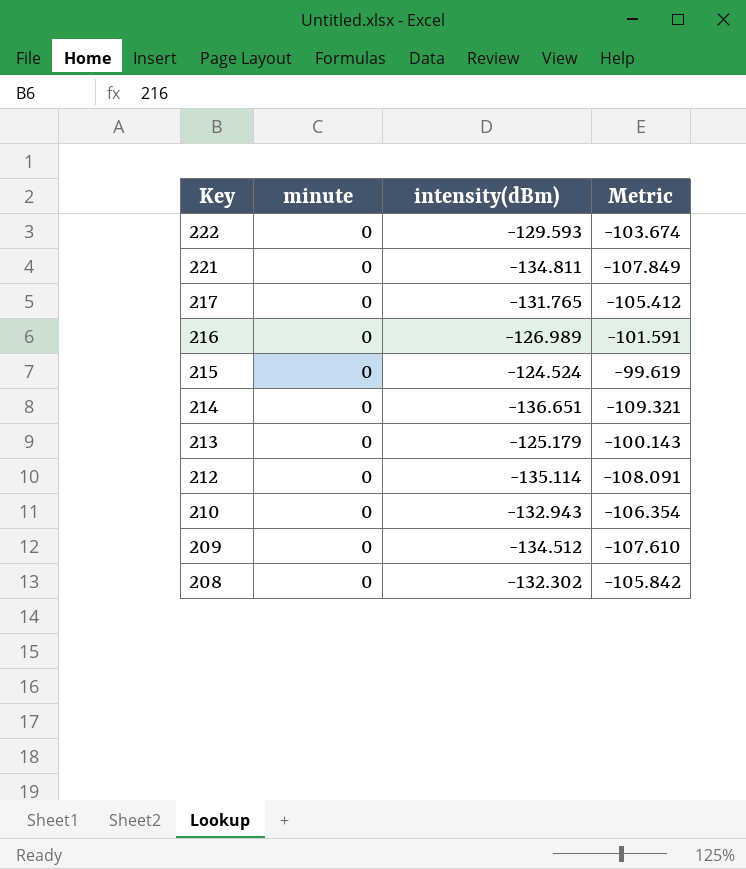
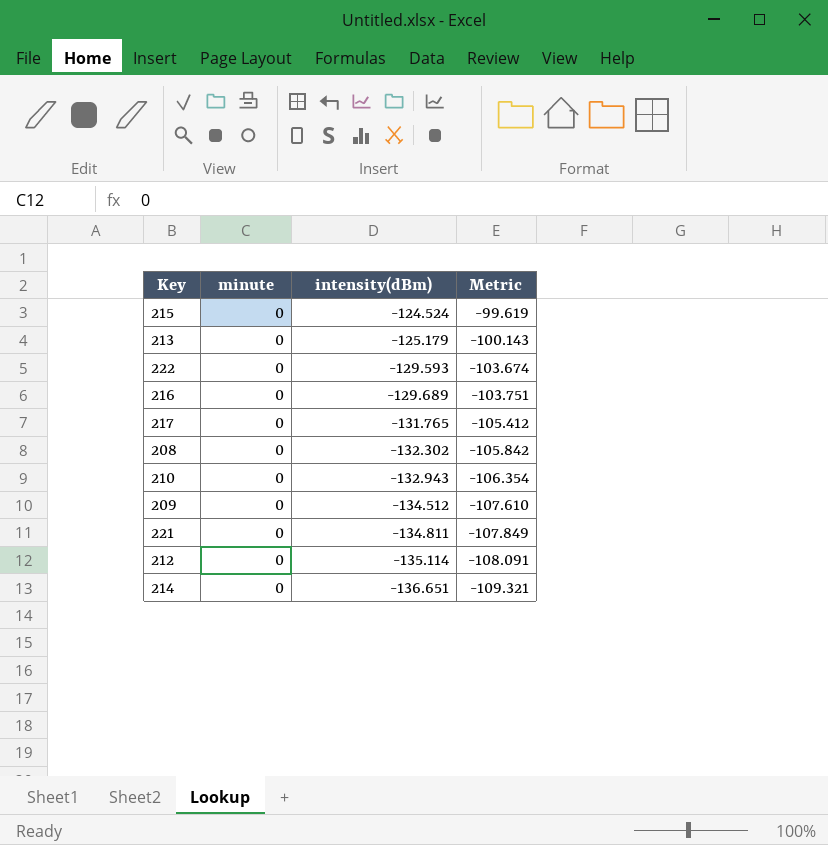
row order: Key descending -> intensity(dBm) descending
216 | intensity(dBm): -126.989 -> -129.689
216 | Metric: -101.591 -> -103.751

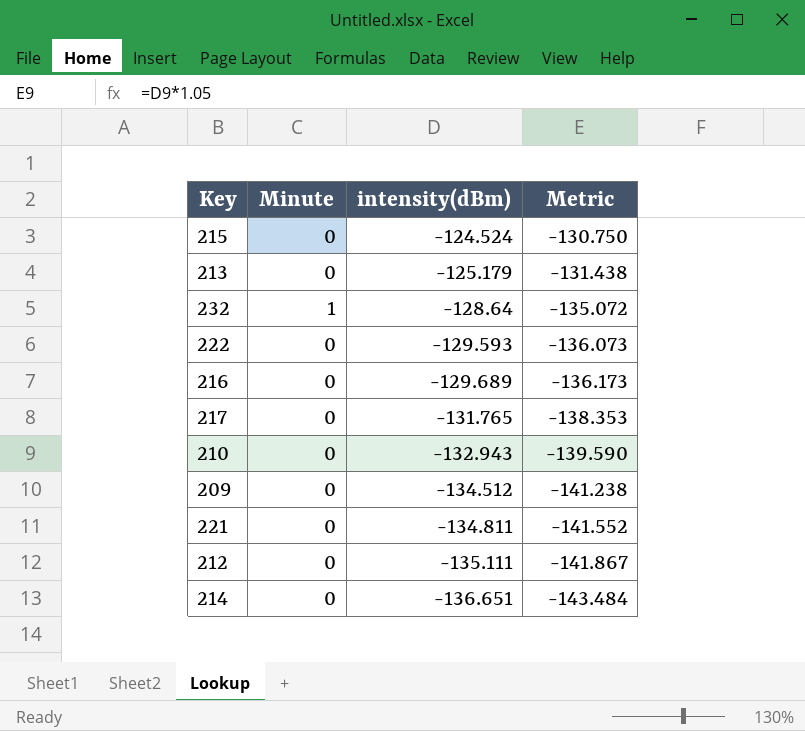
column name: minute -> Minute
column Metric | formula: [intensity(dBm)] * 0.8 -> [intensity(dBm)] * 1.05
row 208: 0 | -132.302 | -105.842 -> none
row 232: none -> 1 | -128.64 | -135.072
212 | intensity(dBm): -135.114 -> -135.111

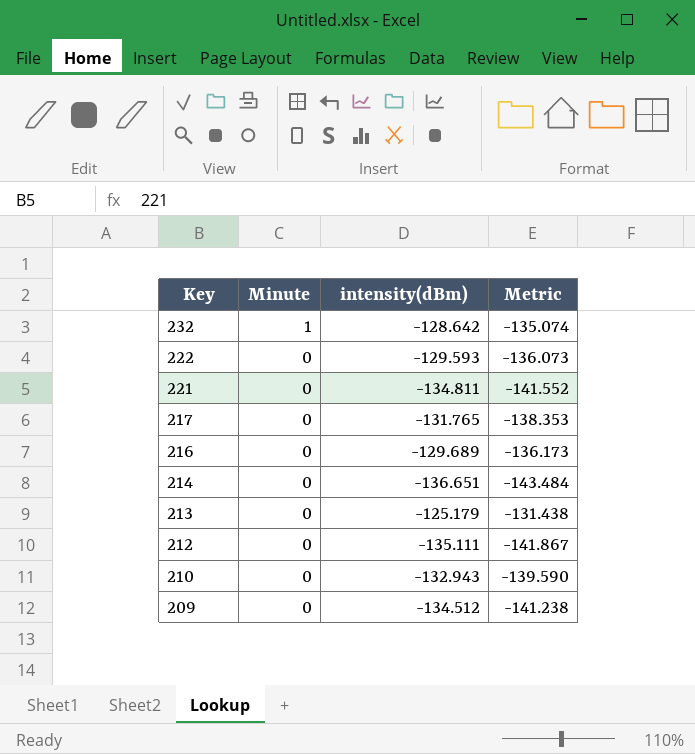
row order: intensity(dBm) descending -> Key descending
row 215: 0 | -124.524 | -130.750 -> none
232 | intensity(dBm): -128.64 -> -128.642
232 | Metric: -135.072 -> -135.074

